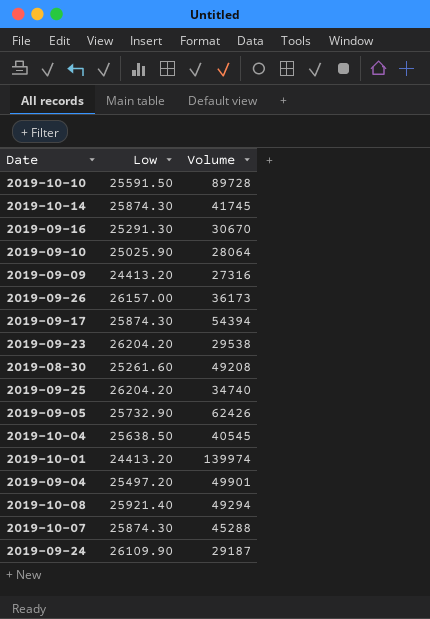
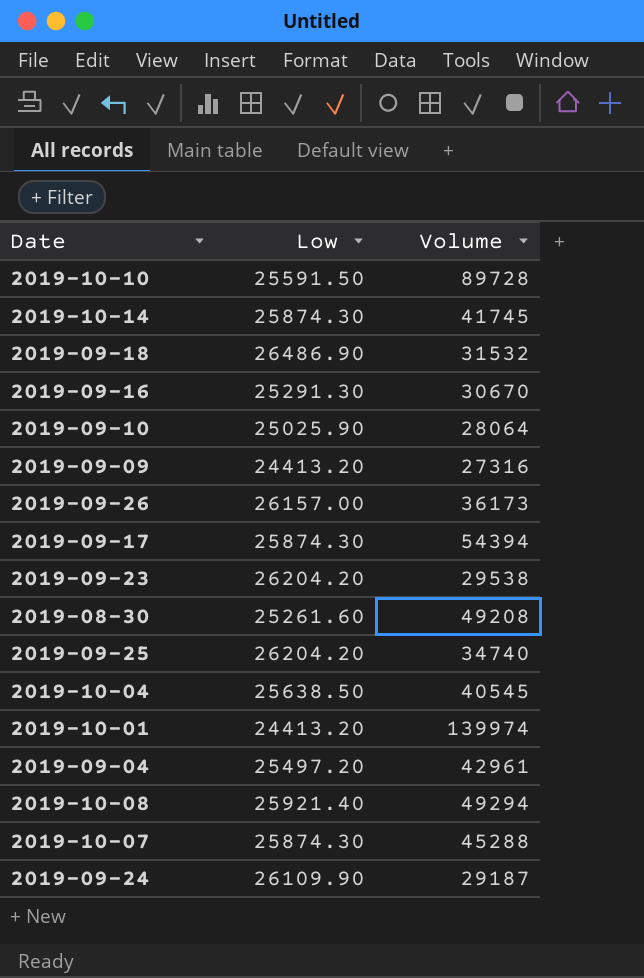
row 2019-09-05: 25732.90 | 62426 -> none
row 2019-09-18: none -> 26486.90 | 31532
2019-09-04 | Volume: 49901 -> 42961

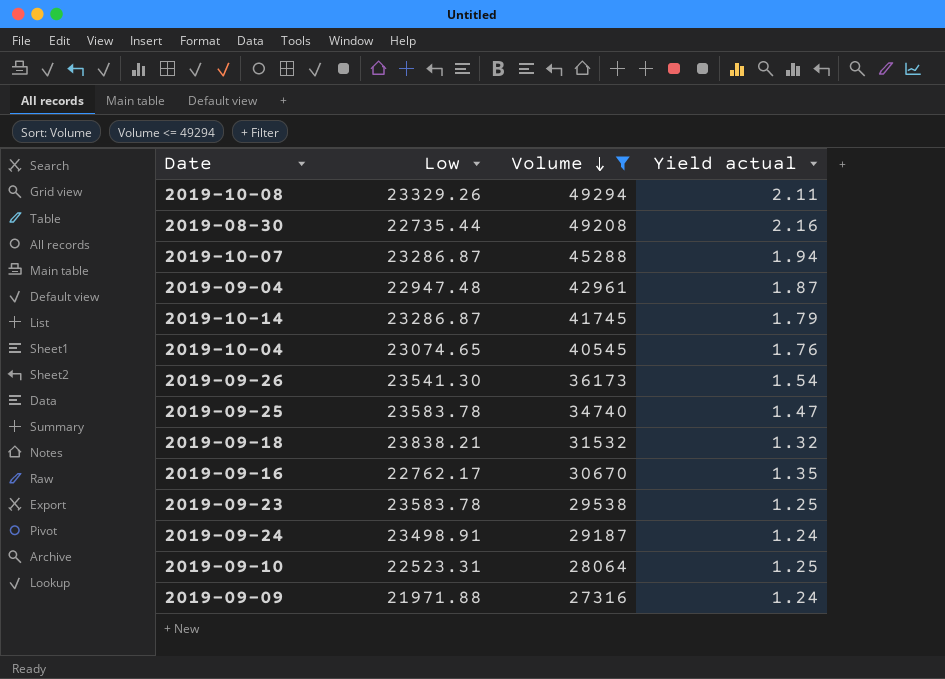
filter: none -> Volume <= 49294
row order: none -> Volume descending
column Yield actual | formula: none -> [Volume] / [Low]
2019-10-08 | Low: 25921.40 -> 23329.26
2019-08-30 | Low: 25261.60 -> 22735.44
2019-10-07 | Low: 25874.30 -> 23286.87
2019-09-04 | Low: 25497.20 -> 22947.48
2019-10-14 | Low: 25874.30 -> 23286.87
2019-10-04 | Low: 25638.50 -> 23074.65
2019-09-26 | Low: 26157.00 -> 23541.30
2019-09-25 | Low: 26204.20 -> 23583.78
2019-09-18 | Low: 26486.90 -> 23838.21
2019-09-16 | Low: 25291.30 -> 22762.17
2019-09-23 | Low: 26204.20 -> 23583.78
2019-09-24 | Low: 26109.90 -> 23498.91
2019-09-10 | Low: 25025.90 -> 22523.31
2019-09-09 | Low: 24413.20 -> 21971.88

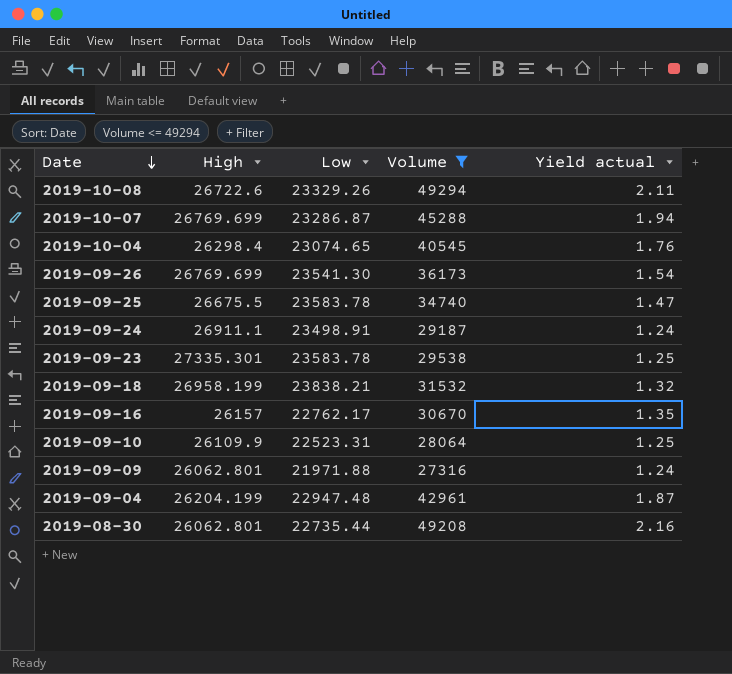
row order: Volume descending -> Date descending
column High | position: none -> 2
row 2019-10-14: 23286.87 | 41745 | 1.79 -> none

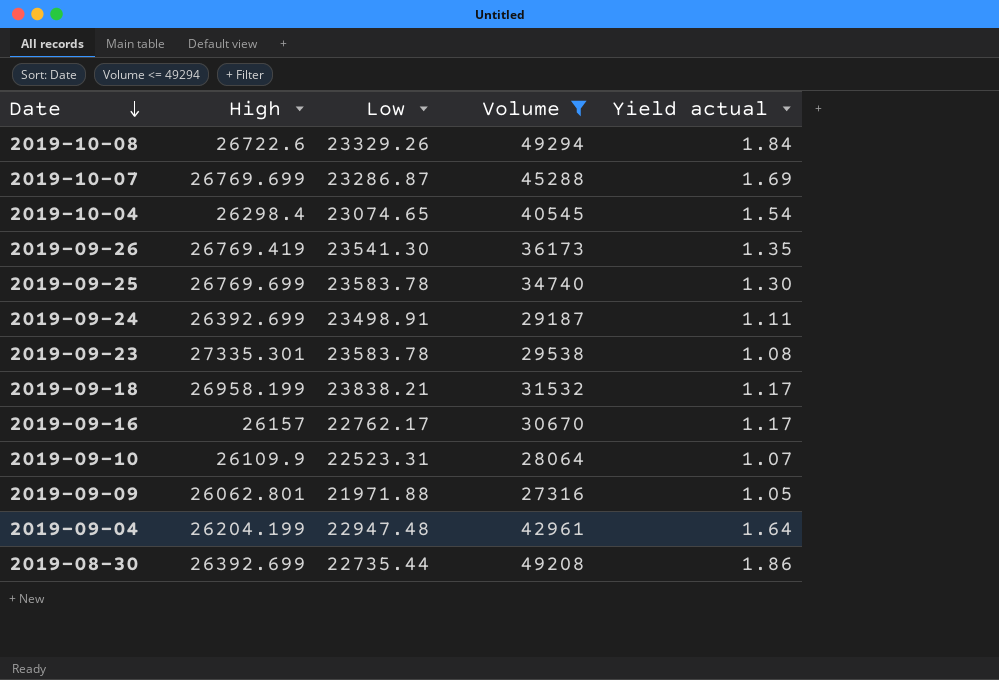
column Yield actual | formula: [Volume] / [Low] -> [Volume] / [High]
2019-09-26 | High: 26769.699 -> 26769.419
2019-09-25 | High: 26675.5 -> 26769.699
2019-09-24 | High: 26911.1 -> 26392.699
2019-08-30 | High: 26062.801 -> 26392.699

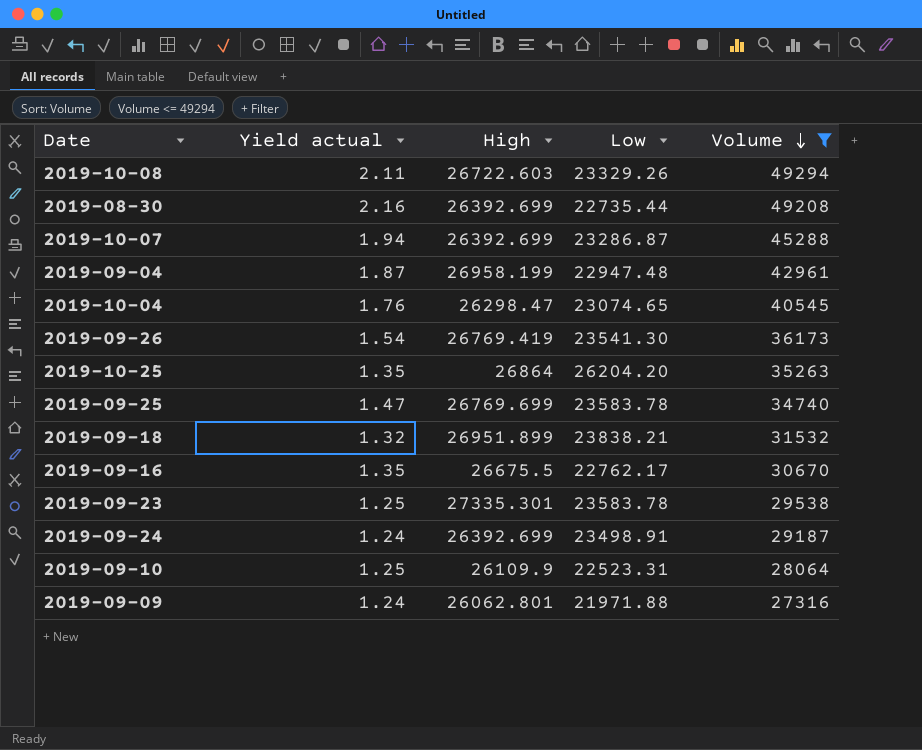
row order: Date descending -> Volume descending
column Yield actual | formula: [Volume] / [High] -> [Volume] / [Low]
column Yield actual | position: 5 -> 2
2019-10-08 | High: 26722.6 -> 26722.603
2019-10-07 | High: 26769.699 -> 26392.699
2019-09-04 | High: 26204.199 -> 26958.199
2019-10-04 | High: 26298.4 -> 26298.47
row 2019-10-25: none -> 1.35 | 26864 | 26204.20 | 35263
2019-09-18 | High: 26958.199 -> 26951.899
2019-09-16 | High: 26157 -> 26675.5

